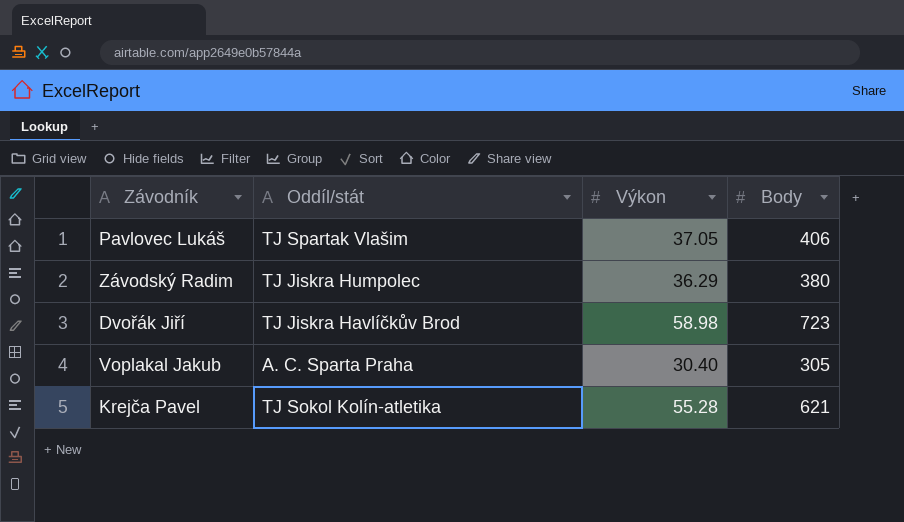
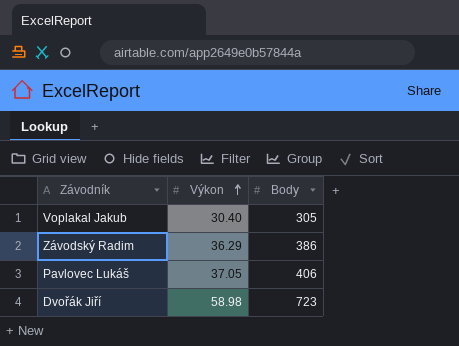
row order: none -> Výkon ascending
column Oddíl/stát | position: 2 -> none
row Krejča Pavel: TJ Sokol Kolín-atletika | 55.28 | 621 -> none
Závodský Radim | Body: 380 -> 386

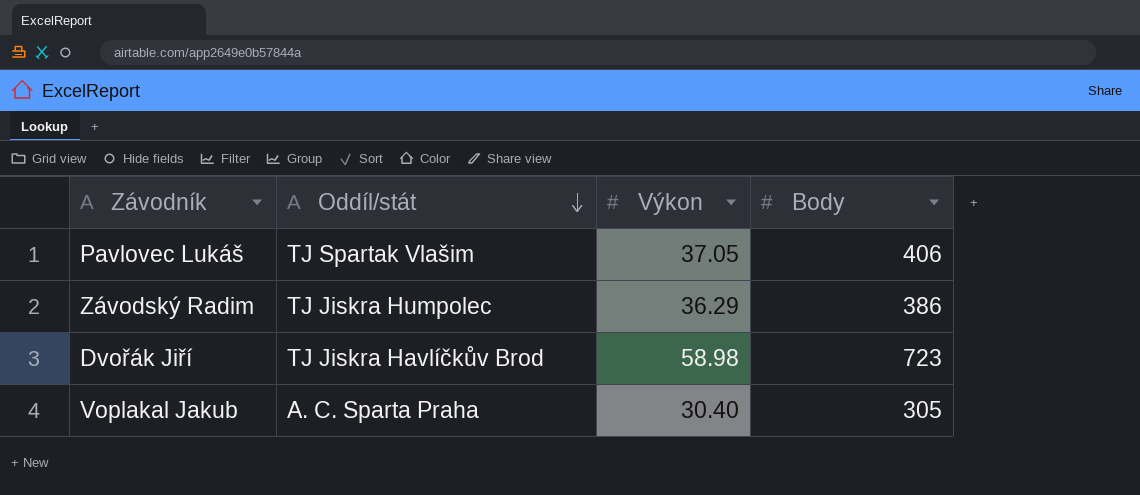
row order: Výkon ascending -> Oddíl/stát descending
column Oddíl/stát | position: none -> 2

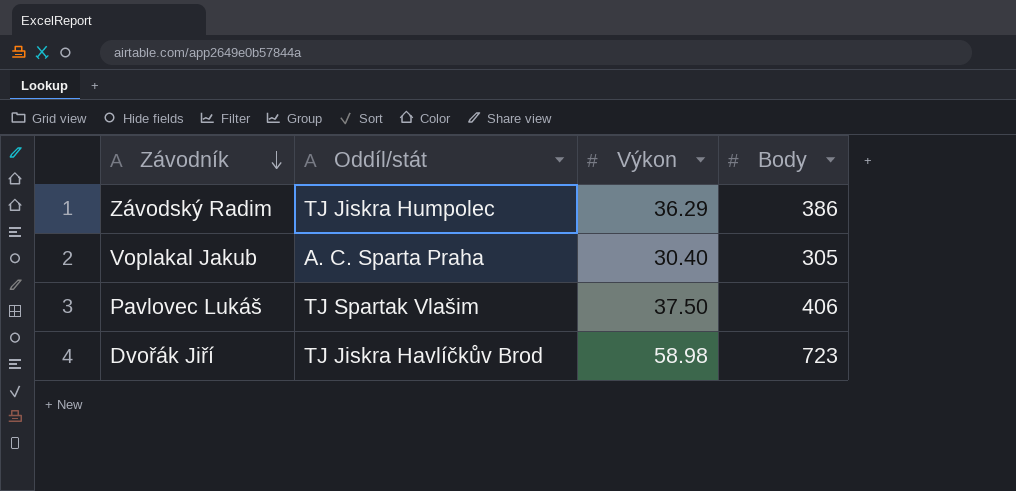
row order: Oddíl/stát descending -> Závodník descending
Pavlovec Lukáš | Výkon: 37.05 -> 37.50

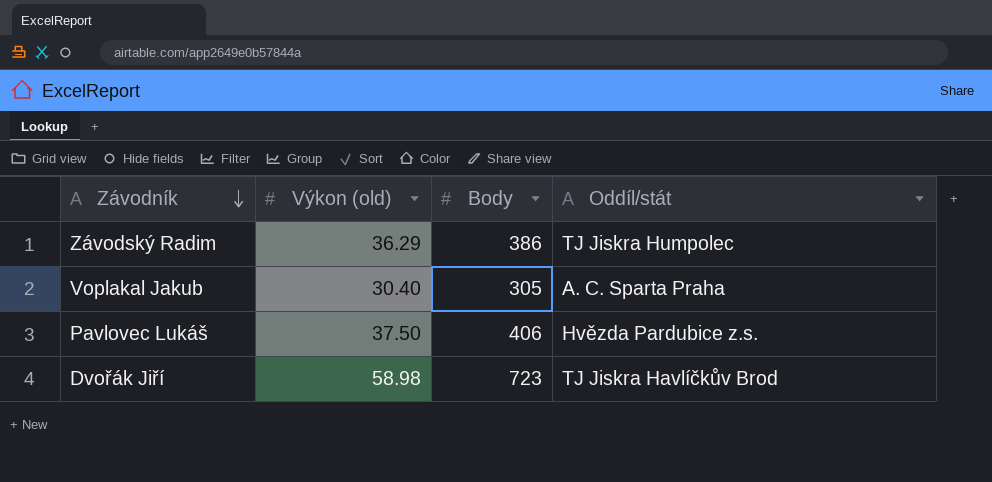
column name: Výkon -> Výkon (old)
column Oddíl/stát | position: 2 -> 4
Pavlovec Lukáš | Oddíl/stát: TJ Spartak Vlašim -> Hvězda Pardubice z.s.

